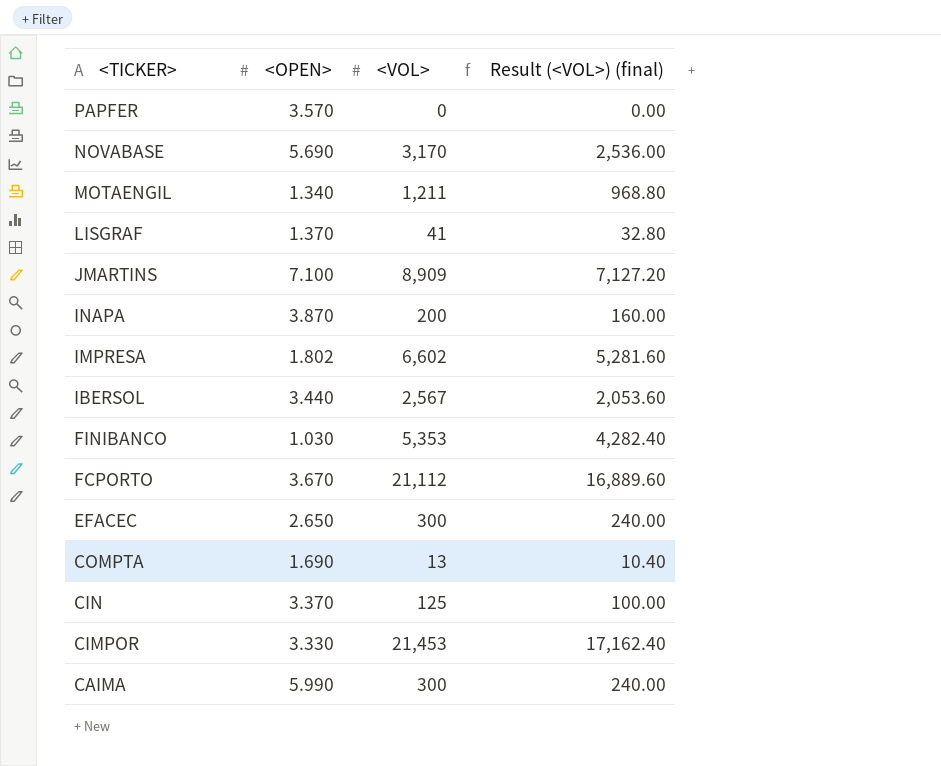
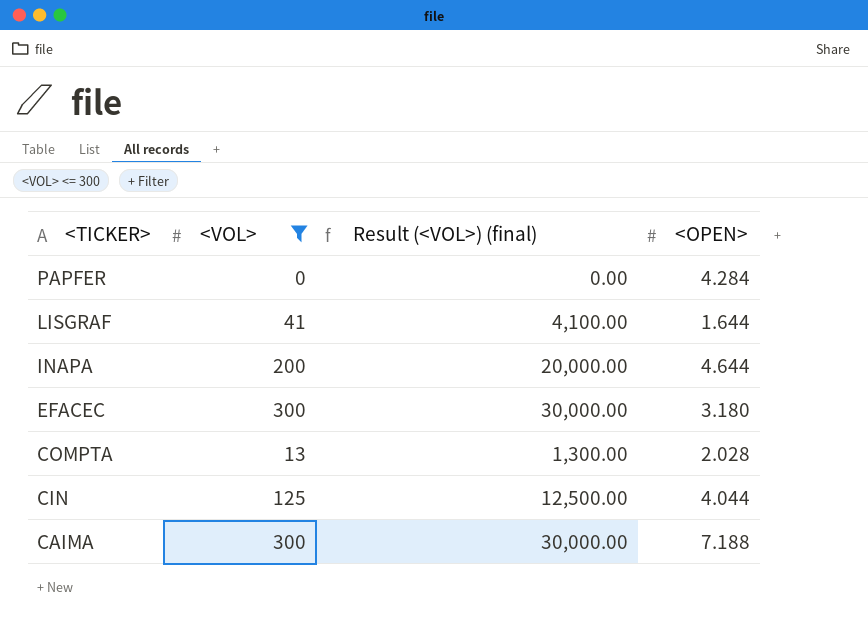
filter: none -> <VOL> <= 300
column Result (<VOL>) (final) | formula: [<VOL>] * 0.8 -> [<VOL>] * 100
column <OPEN> | position: 2 -> 4
PAPFER | <OPEN>: 3.570 -> 4.284
LISGRAF | <OPEN>: 1.370 -> 1.644
INAPA | <OPEN>: 3.870 -> 4.644
EFACEC | <OPEN>: 2.650 -> 3.180
COMPTA | <OPEN>: 1.690 -> 2.028
CIN | <OPEN>: 3.370 -> 4.044
CAIMA | <OPEN>: 5.990 -> 7.188

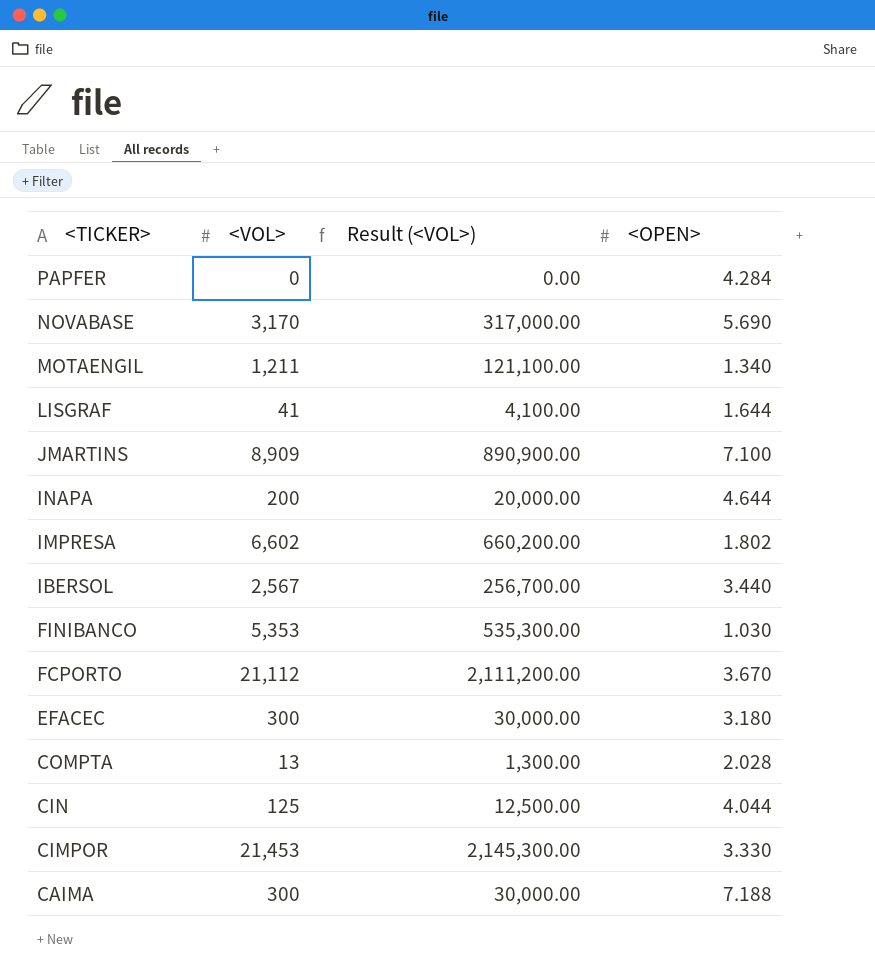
filter: <VOL> <= 300 -> none
column name: Result (<VOL>) (final) -> Result (<VOL>)

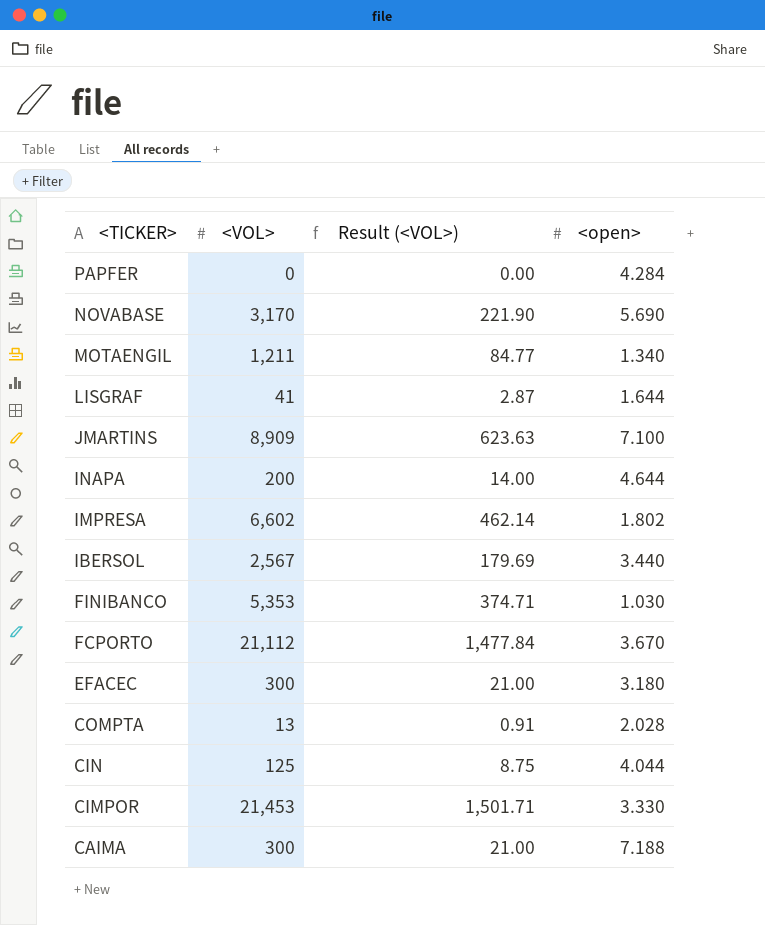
column Result (<VOL>) | formula: [<VOL>] * 100 -> [<VOL>] * 0.07
column name: <OPEN> -> <open>

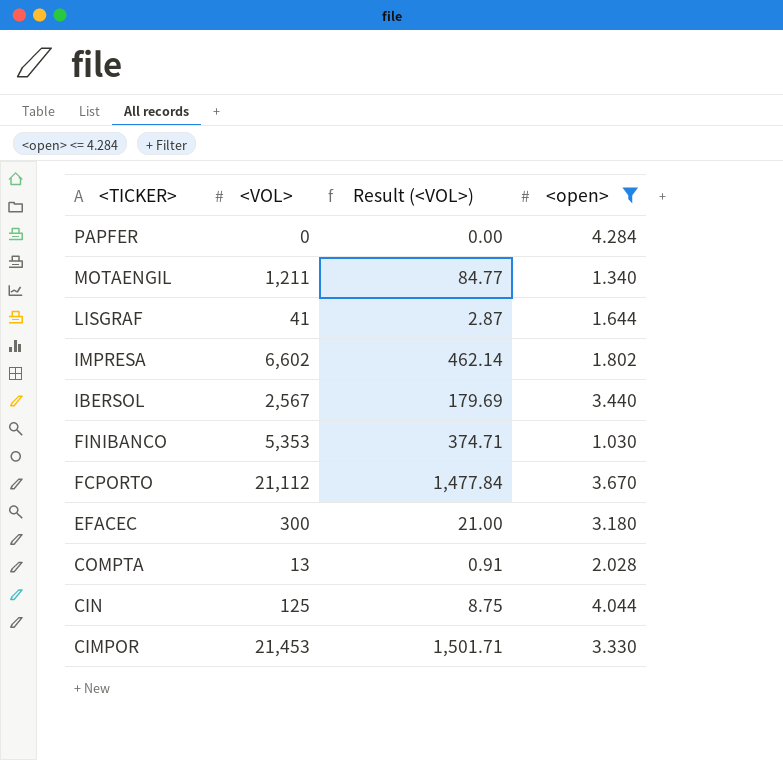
filter: none -> <open> <= 4.284

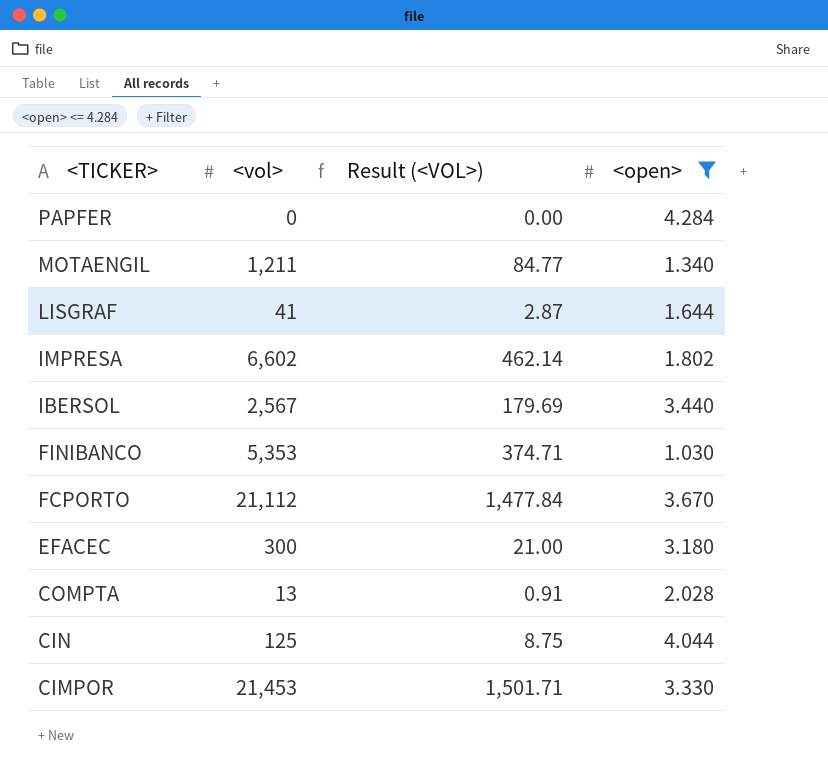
column name: <VOL> -> <vol>

